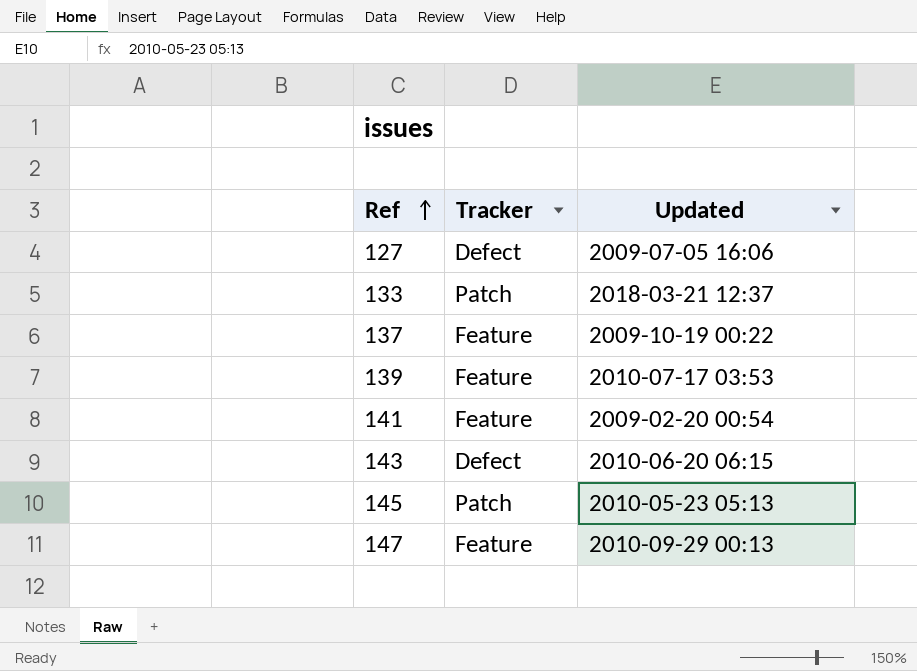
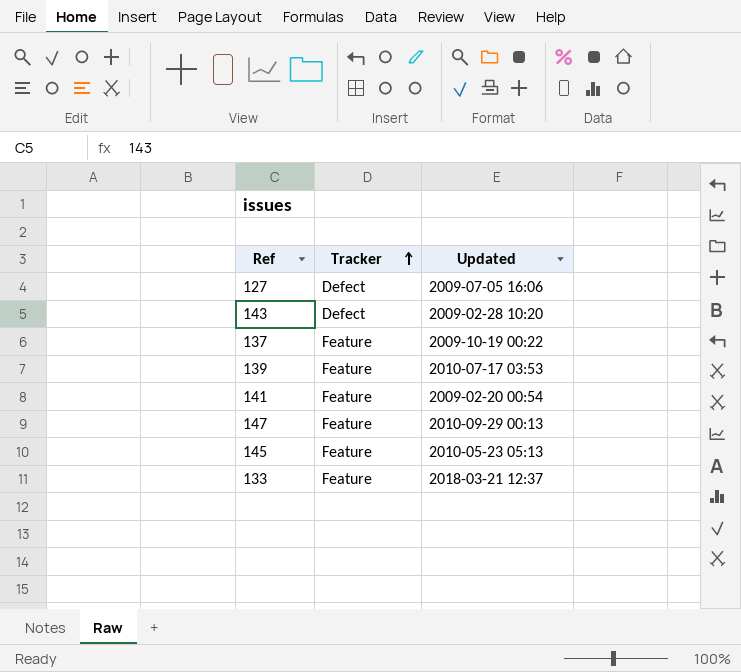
row order: Ref ascending -> Tracker ascending
143 | Updated: 2010-06-20 06:15 -> 2009-02-28 10:20
145 | Tracker: Patch -> Feature
133 | Tracker: Patch -> Feature

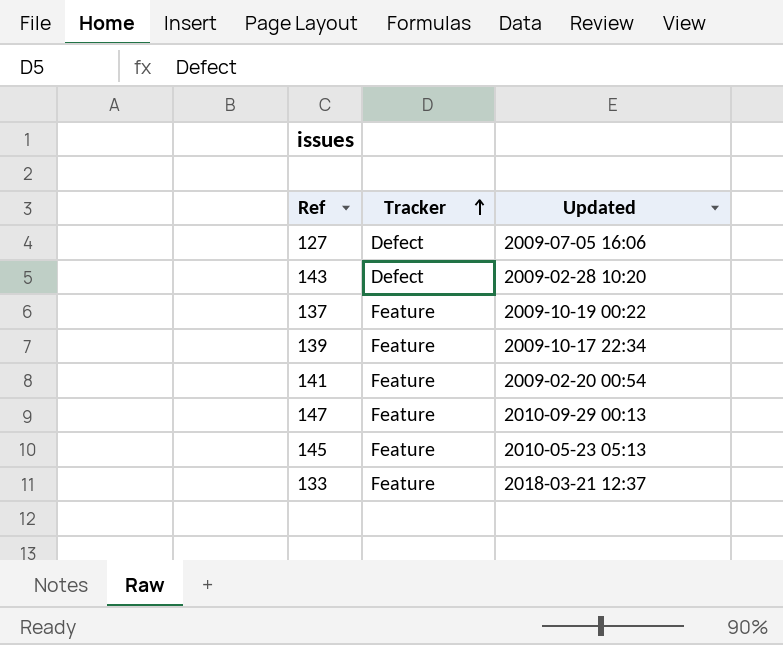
139 | Updated: 2010-07-17 03:53 -> 2009-10-17 22:34

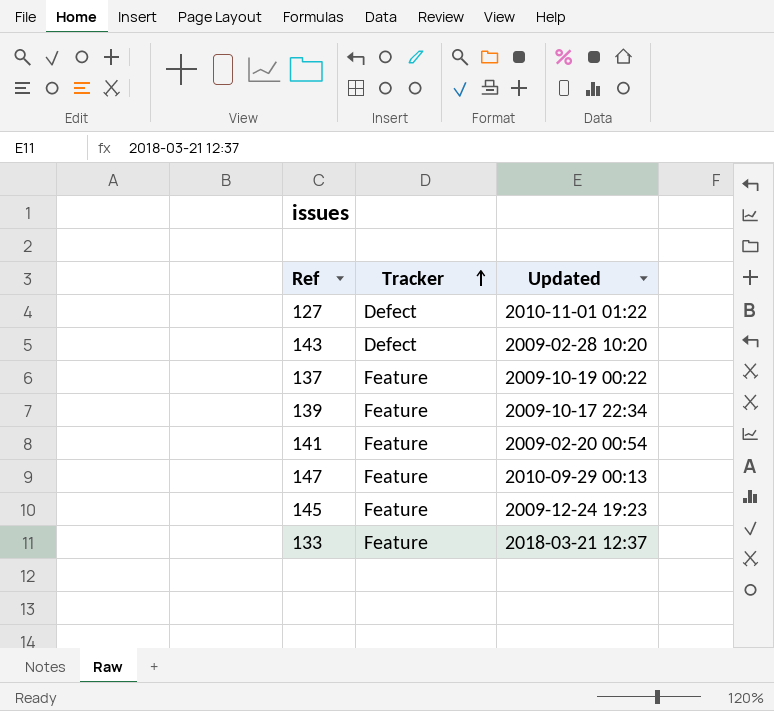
127 | Updated: 2009-07-05 16:06 -> 2010-11-01 01:22
145 | Updated: 2010-05-23 05:13 -> 2009-12-24 19:23

